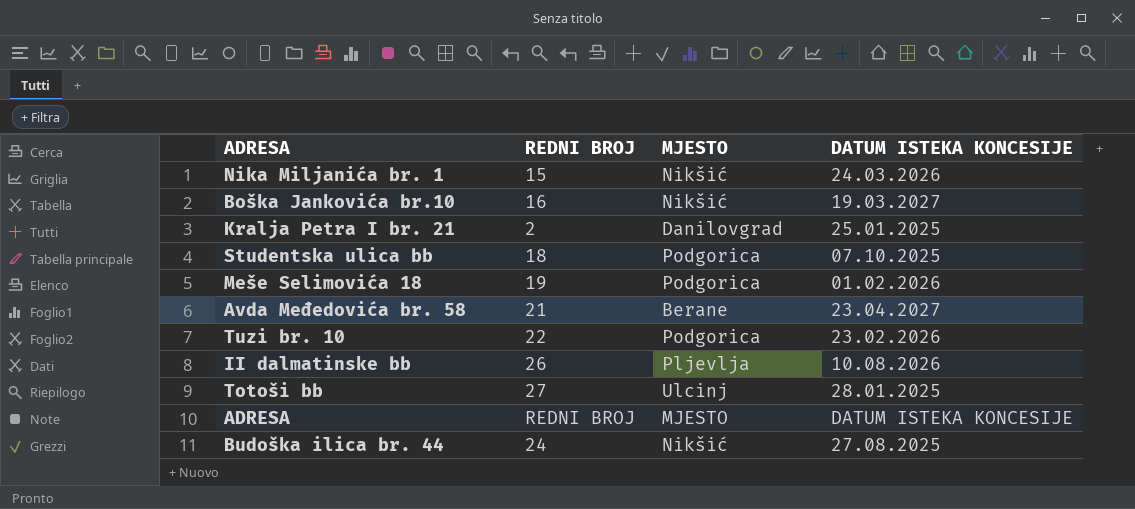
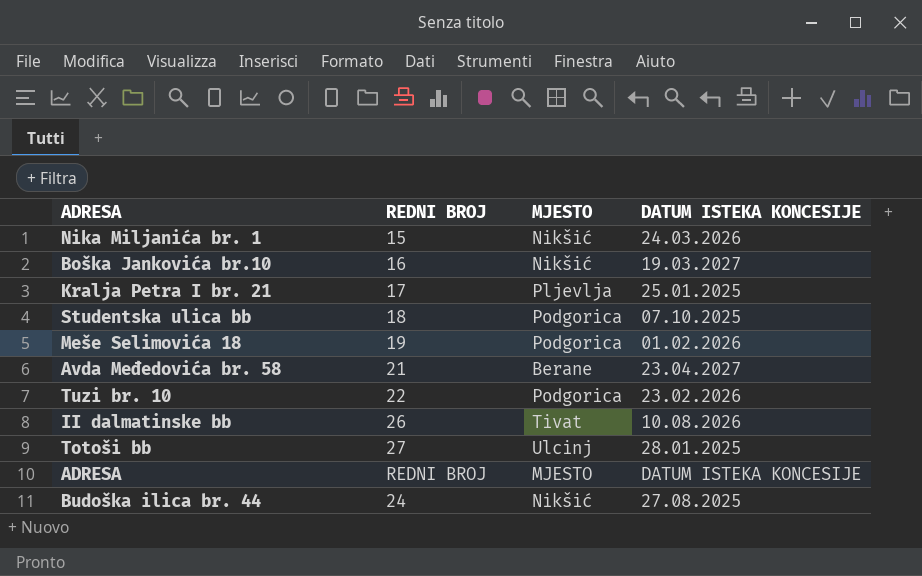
Kralja Petra I br. 21 | REDNI BROJ: 2 -> 17
Kralja Petra I br. 21 | MJESTO: Danilovgrad -> Pljevlja
II dalmatinske bb | MJESTO: Pljevlja -> Tivat

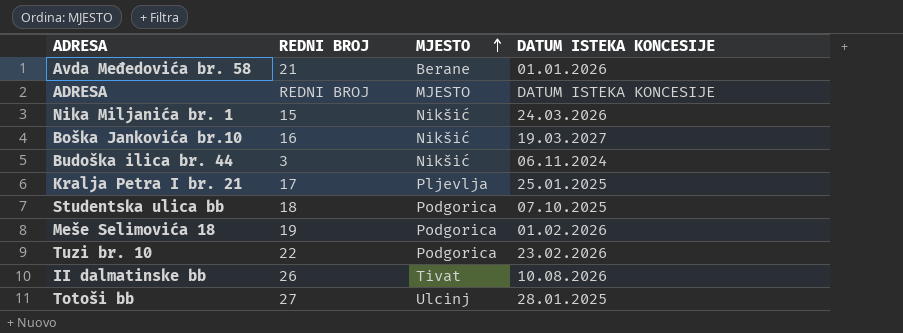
row order: none -> MJESTO ascending
Avda Međedovića br. 58 | DATUM ISTEKA KONCESIJE: 23.04.2027 -> 01.01.2026
Budoška ilica br. 44 | REDNI BROJ: 24 -> 3
Budoška ilica br. 44 | DATUM ISTEKA KONCESIJE: 27.08.2025 -> 06.11.2024

